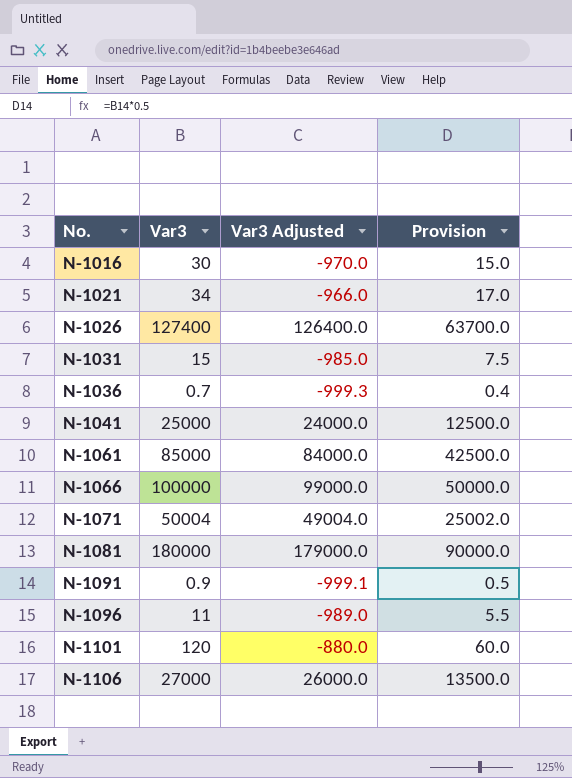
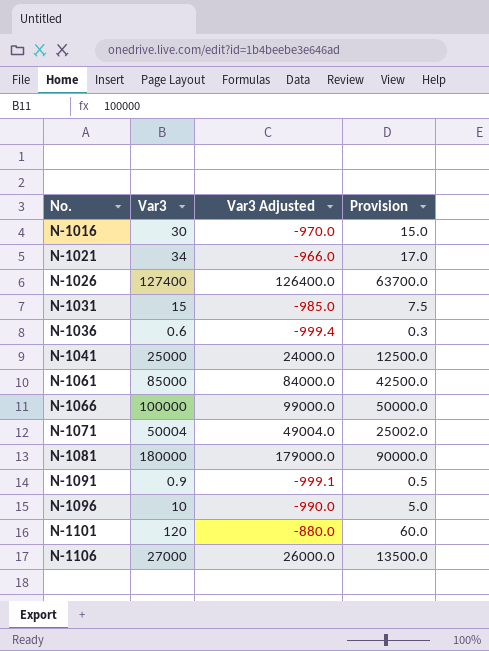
N-1036 | Var3: 0.7 -> 0.6
N-1036 | Var3 Adjusted: -999.3 -> -999.4
N-1036 | Provision: 0.4 -> 0.3
N-1096 | Var3: 11 -> 10
N-1096 | Var3 Adjusted: -989.0 -> -990.0
N-1096 | Provision: 5.5 -> 5.0

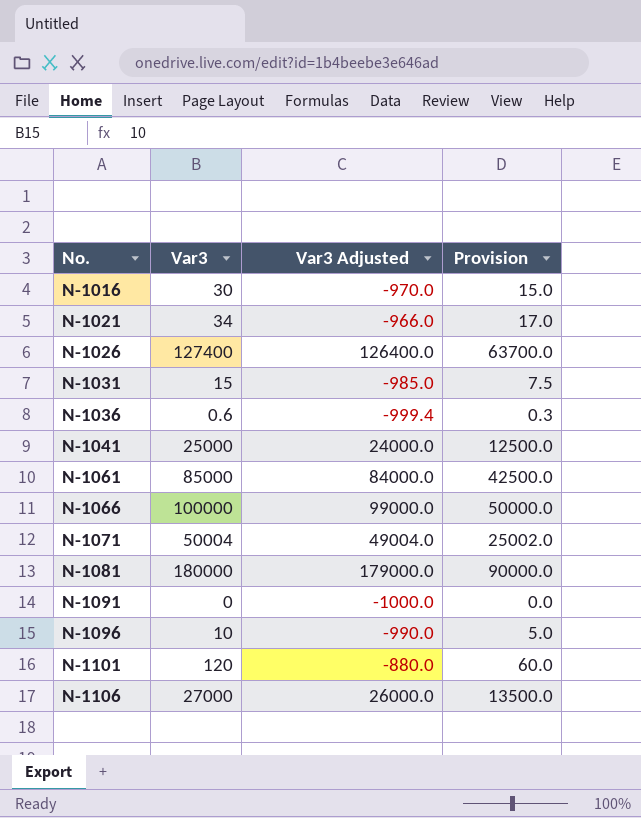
N-1091 | Var3: 0.9 -> 0
N-1091 | Var3 Adjusted: -999.1 -> -1000.0
N-1091 | Provision: 0.5 -> 0.0

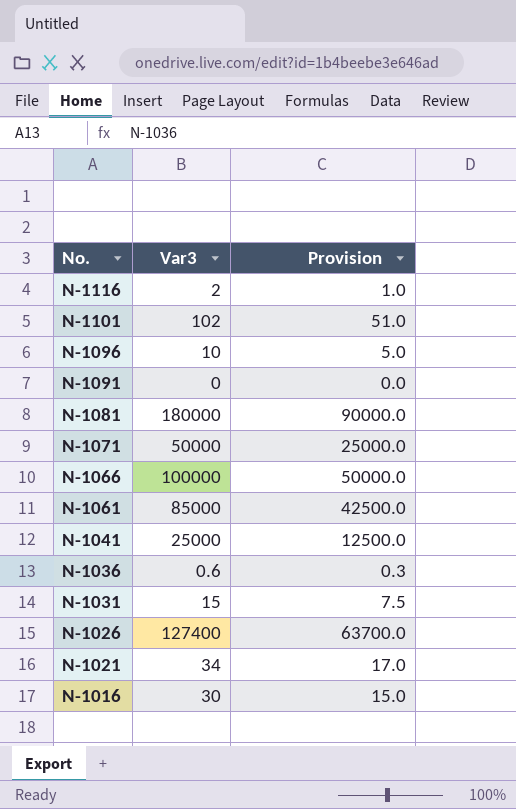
row order: No. ascending -> No. descending
column Var3 Adjusted | formula: [Var3] - 1000 -> none
row N-1106: 27000 | 26000.0 | 13500.0 -> none
row N-1116: none -> 2 | 1.0
N-1101 | Var3: 120 -> 102
N-1101 | Provision: 60.0 -> 51.0
N-1071 | Var3: 50004 -> 50000
N-1071 | Provision: 25002.0 -> 25000.0

